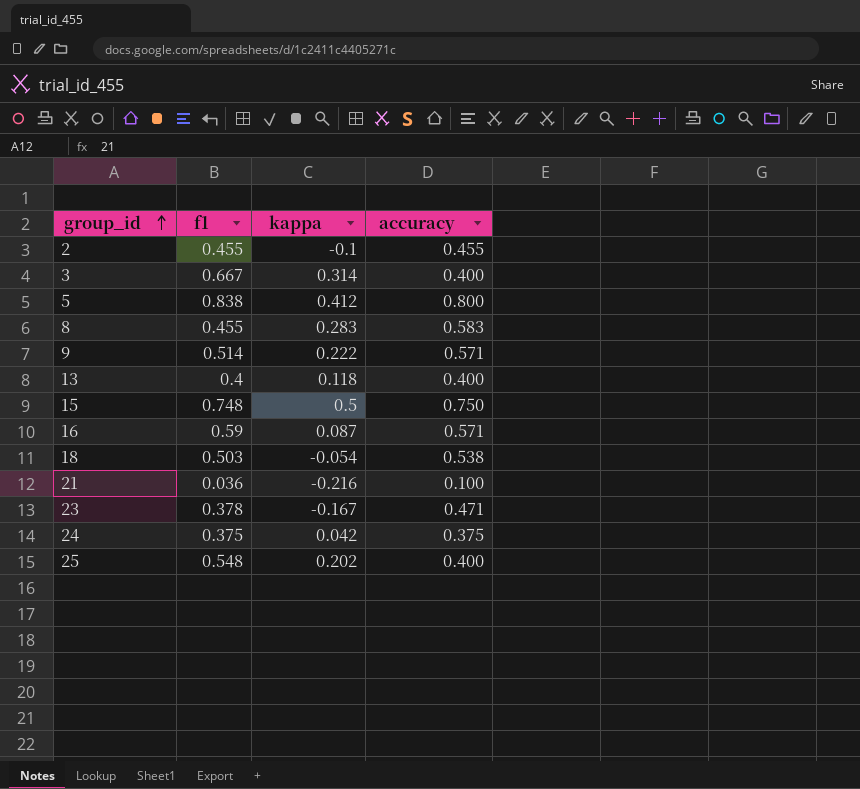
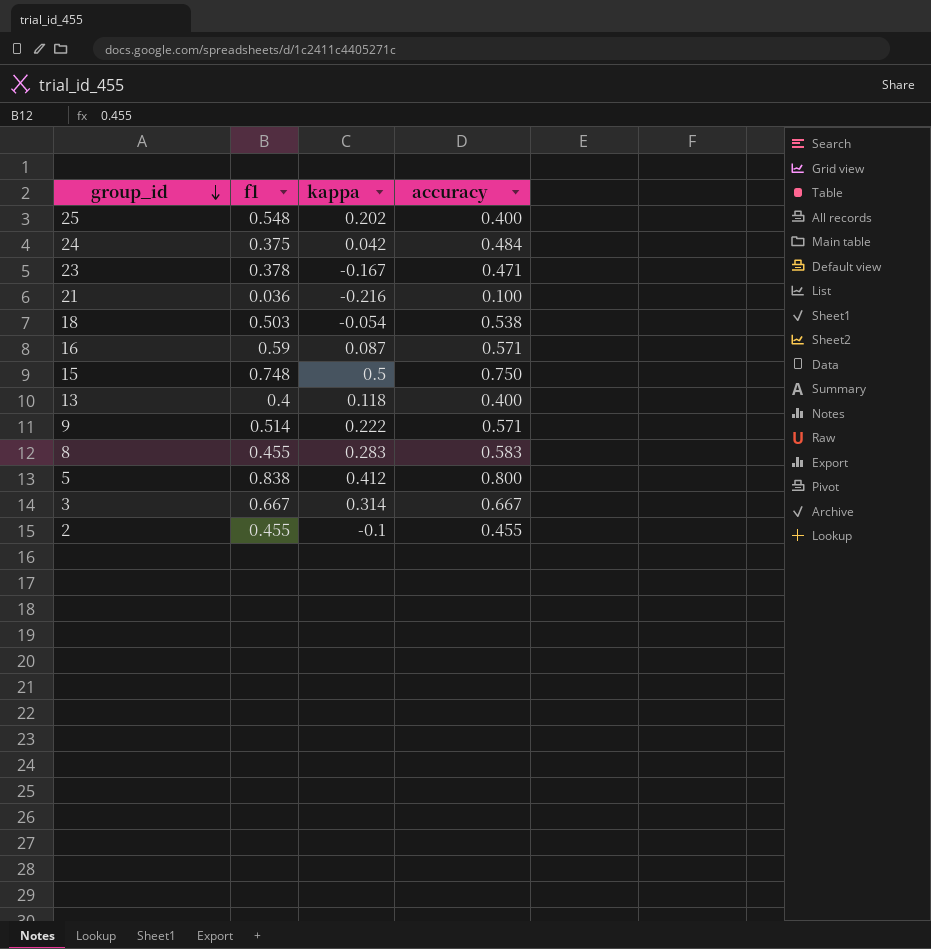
row order: group_id ascending -> group_id descending
24 | accuracy: 0.375 -> 0.484
3 | accuracy: 0.400 -> 0.667

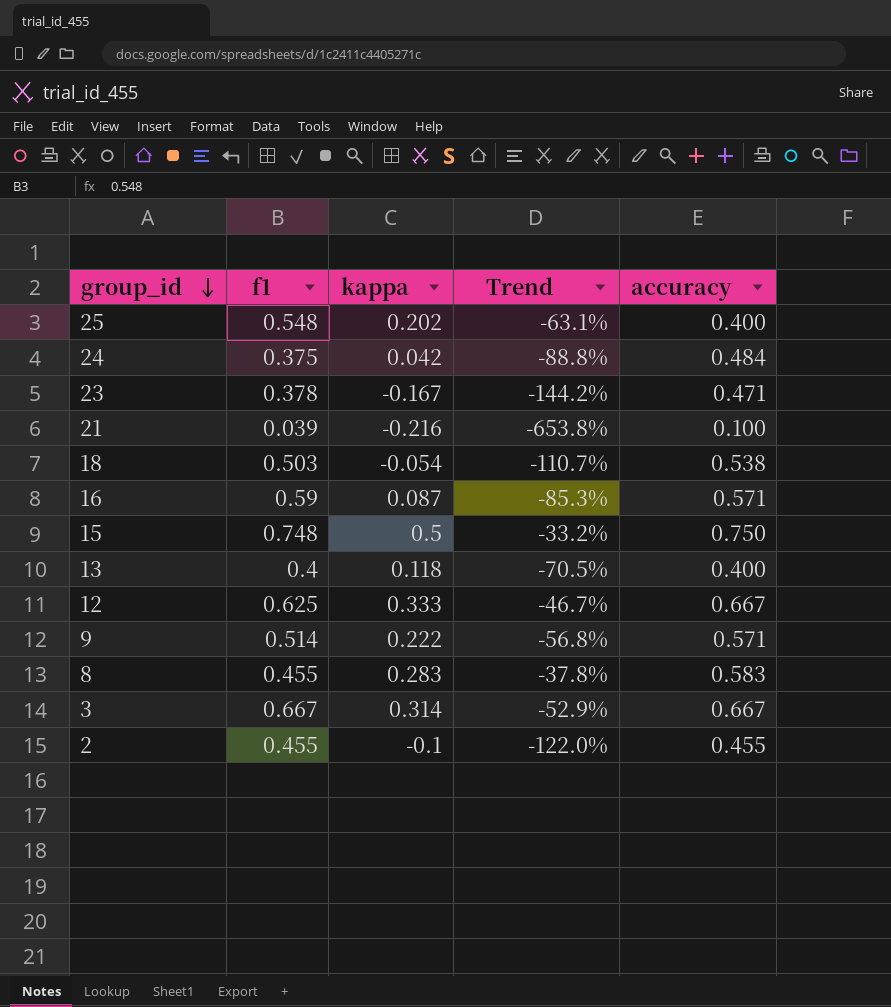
column Trend | formula: none -> ([kappa] - [f1]) / [f1]
row 5: 0.838 | 0.412 | 0.800 -> none
21 | f1: 0.036 -> 0.039
row 12: none -> 0.625 | 0.333 | -46.7% | 0.667

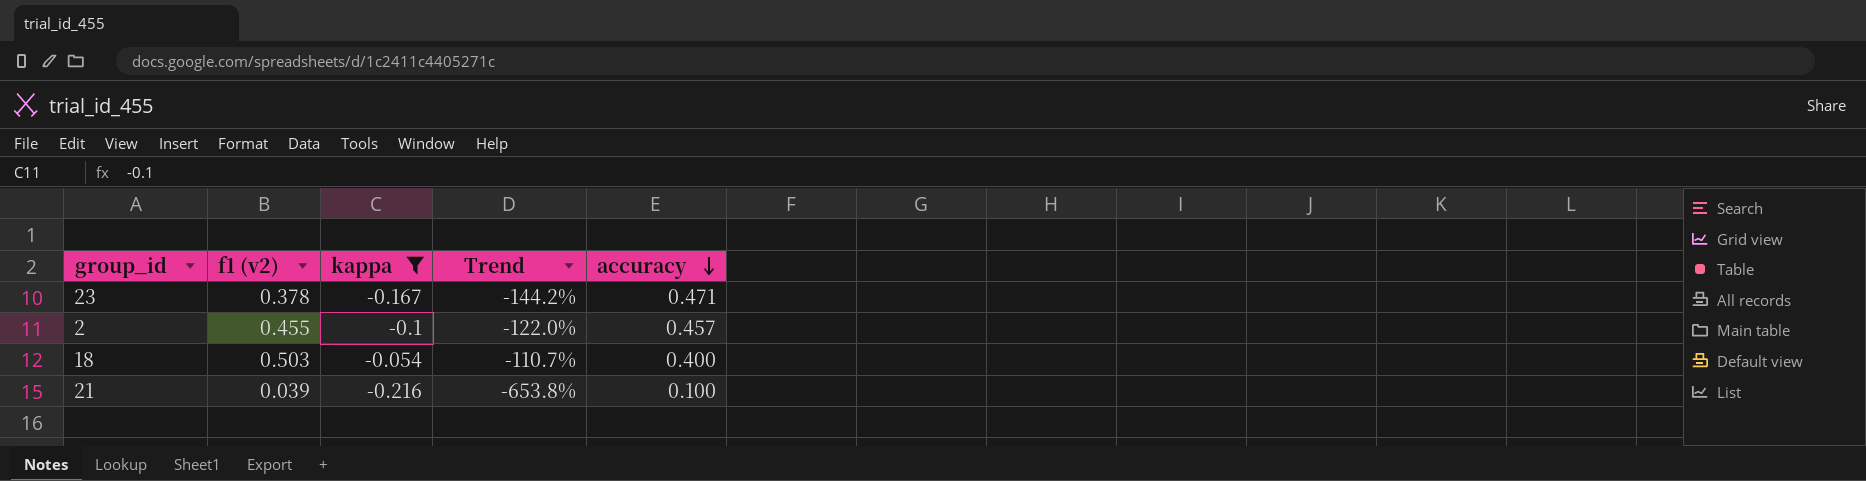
filter: none -> kappa <= -0.054
row order: group_id descending -> accuracy descending
column name: f1 -> f1 (v2)
2 | accuracy: 0.455 -> 0.457
18 | accuracy: 0.538 -> 0.400

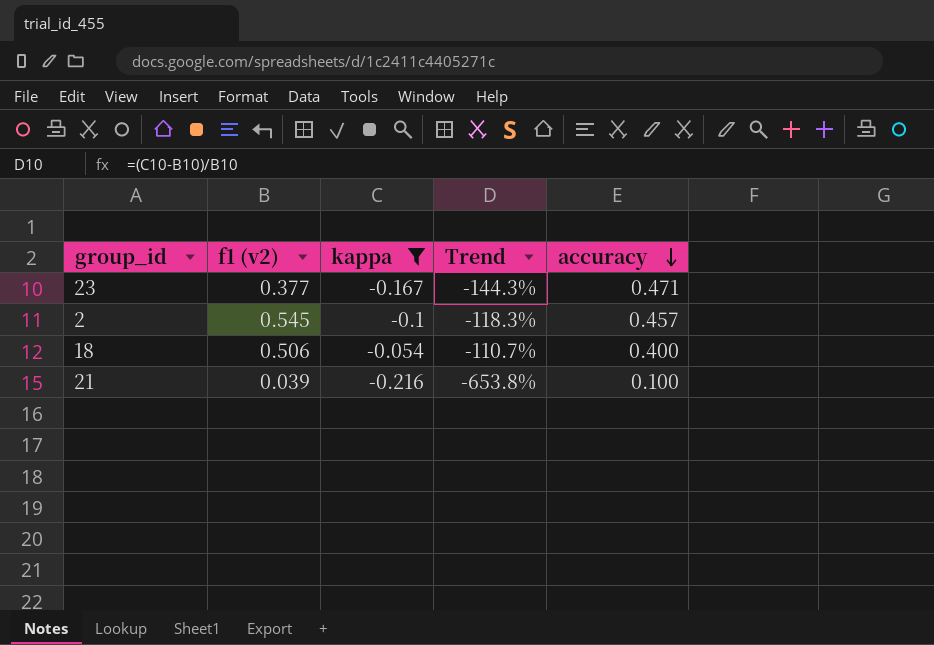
23 | f1 (v2): 0.378 -> 0.377
23 | Trend: -144.2% -> -144.3%
2 | f1 (v2): 0.455 -> 0.545
2 | Trend: -122.0% -> -118.3%
18 | f1 (v2): 0.503 -> 0.506

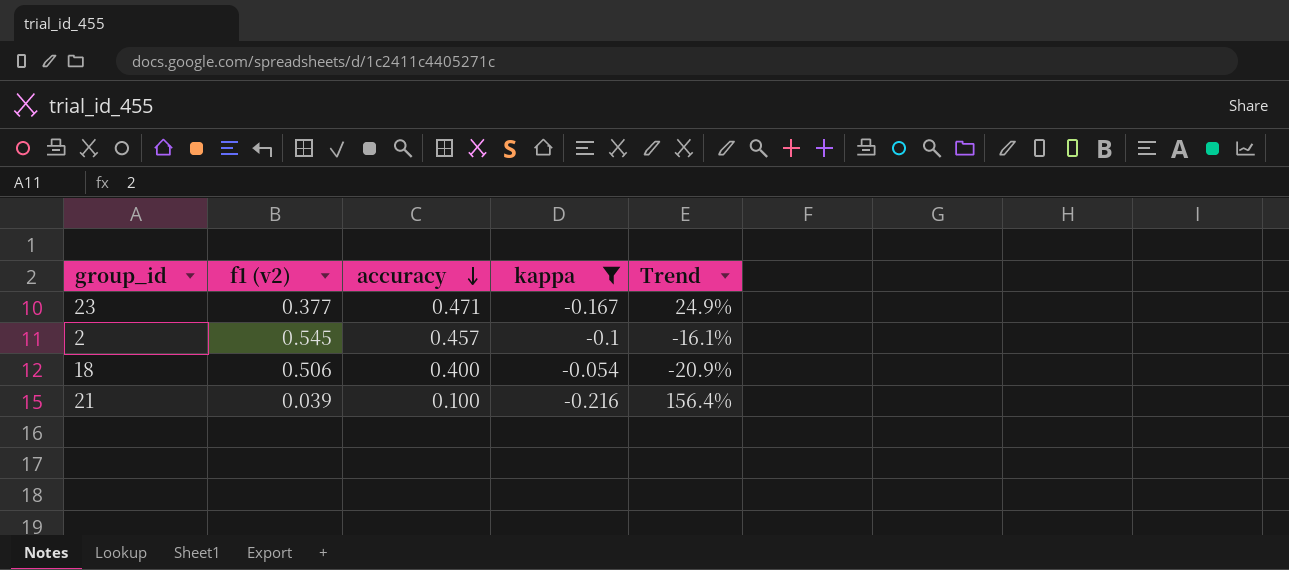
column accuracy | position: 5 -> 3
column Trend | formula: ([kappa] - [f1 (v2)]) / [f1 (v2)] -> ([accuracy] - [f1 (v2)]) / [f1 (v2)]

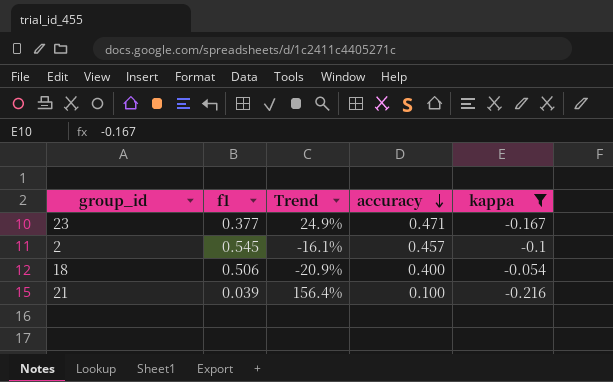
column name: f1 (v2) -> f1
column Trend | position: 5 -> 3

